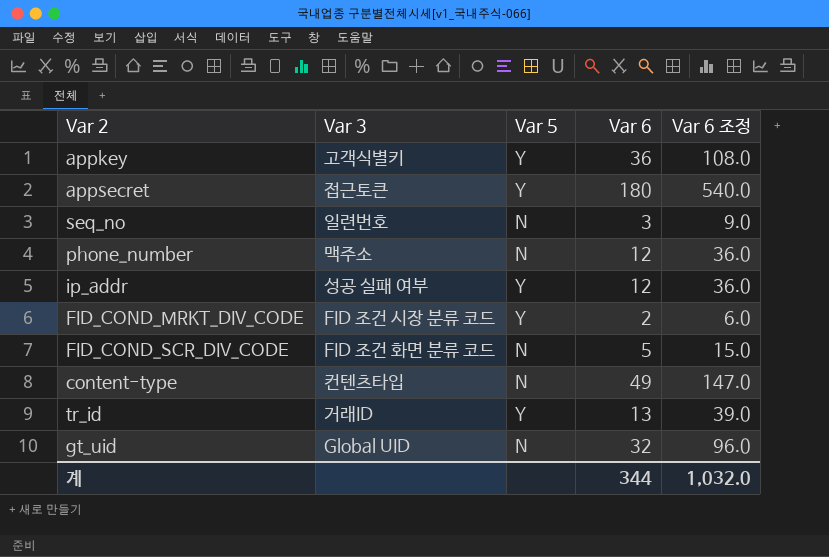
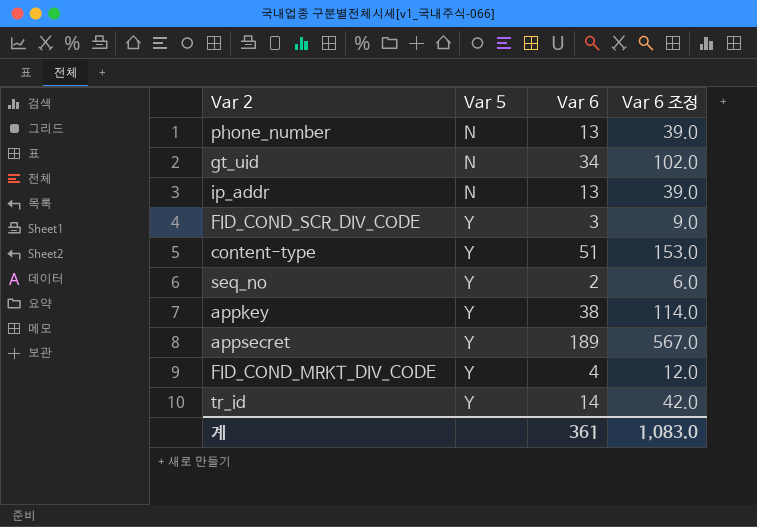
row order: none -> Var 5 ascending
column Var 3 | position: 2 -> none
phone_number | Var 6: 12 -> 13
phone_number | Var 6 조정: 36.0 -> 39.0
gt_uid | Var 6: 32 -> 34
gt_uid | Var 6 조정: 96.0 -> 102.0
ip_addr | Var 5: Y -> N
ip_addr | Var 6: 12 -> 13
ip_addr | Var 6 조정: 36.0 -> 39.0
FID_COND_SCR_DIV_CODE | Var 5: N -> Y
FID_COND_SCR_DIV_CODE | Var 6: 5 -> 3
FID_COND_SCR_DIV_CODE | Var 6 조정: 15.0 -> 9.0
content-type | Var 5: N -> Y
content-type | Var 6: 49 -> 51
content-type | Var 6 조정: 147.0 -> 153.0
seq_no | Var 5: N -> Y
seq_no | Var 6: 3 -> 2
seq_no | Var 6 조정: 9.0 -> 6.0
appkey | Var 6: 36 -> 38
appkey | Var 6 조정: 108.0 -> 114.0
appsecret | Var 6: 180 -> 189
appsecret | Var 6 조정: 540.0 -> 567.0
FID_COND_MRKT_DIV_CODE | Var 6: 2 -> 4
FID_COND_MRKT_DIV_CODE | Var 6 조정: 6.0 -> 12.0
tr_id | Var 6: 13 -> 14
tr_id | Var 6 조정: 39.0 -> 42.0
계 | Var 6: 344 -> 361
계 | Var 6 조정: 1,032.0 -> 1,083.0

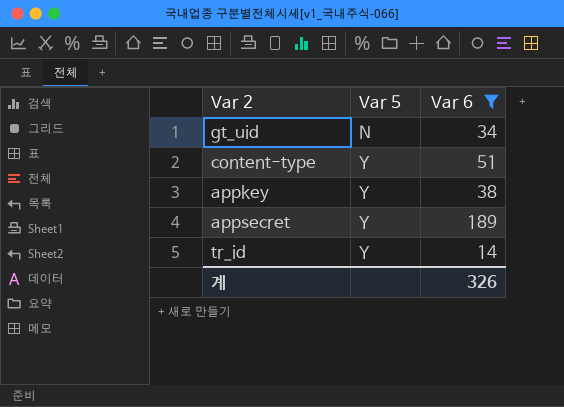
filter: none -> Var 6 >= 14
column Var 6 조정 | formula: [Var 6] * 3 -> none
계 | Var 6: 361 -> 326

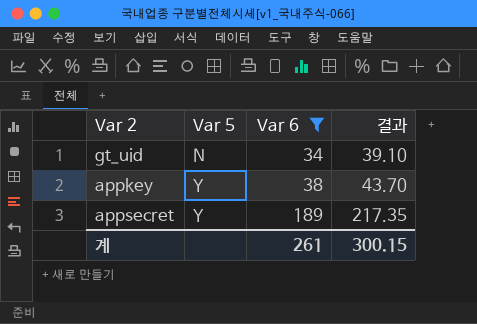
column 결과 | formula: none -> [Var 6] * 1.15
row content-type: Y | 51 -> none
row tr_id: Y | 14 -> none
계 | Var 6: 326 -> 261

